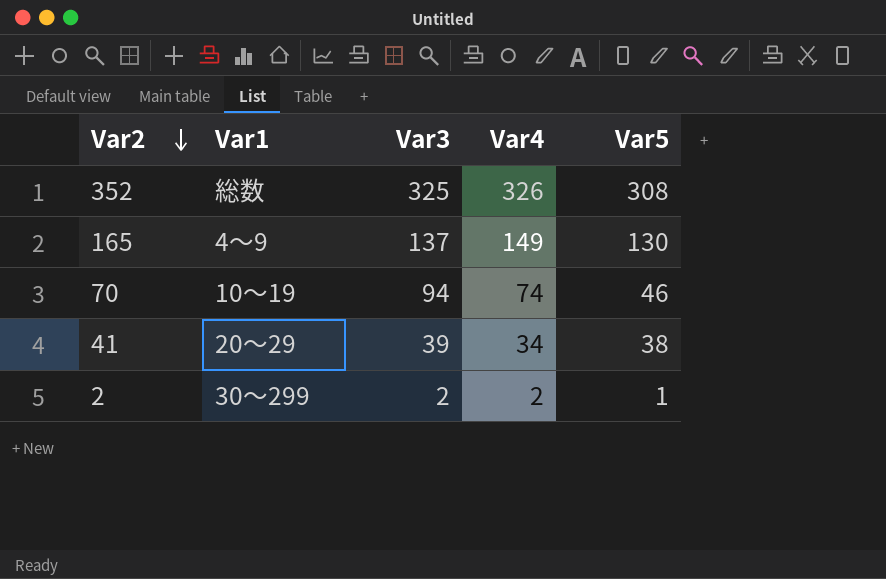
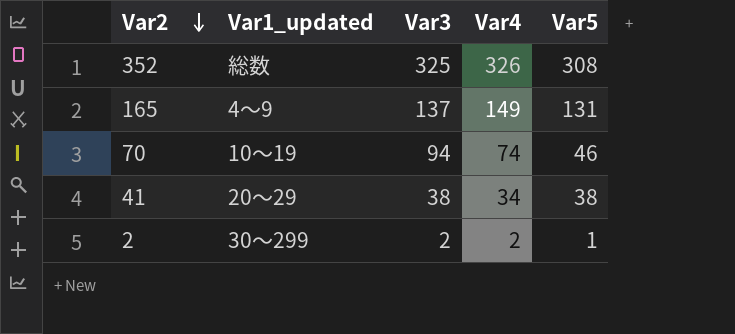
column name: Var1 -> Var1_updated
165 | Var5: 130 -> 131
41 | Var3: 39 -> 38

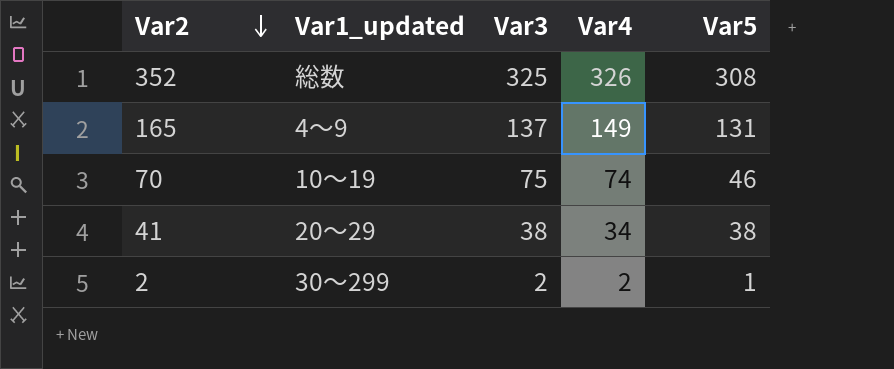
70 | Var3: 94 -> 75

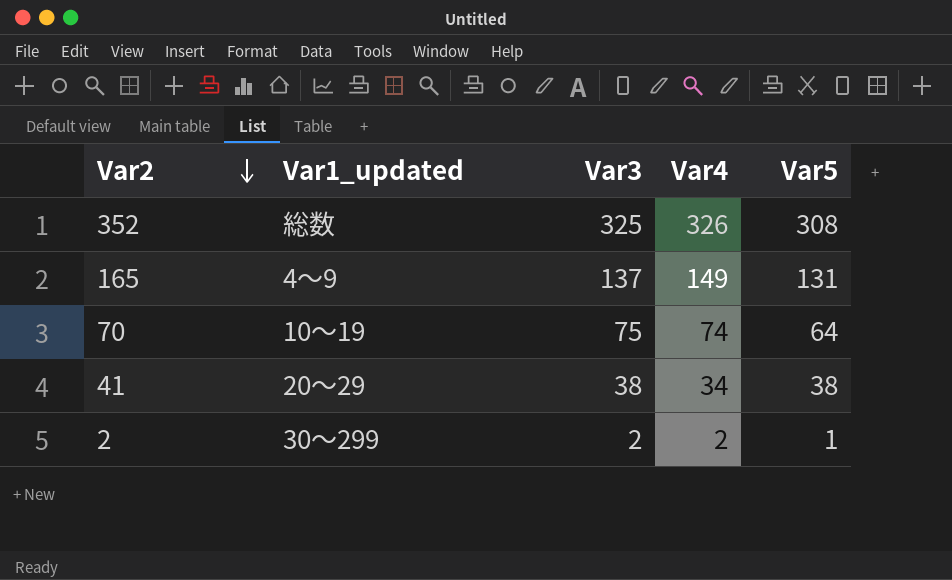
70 | Var5: 46 -> 64

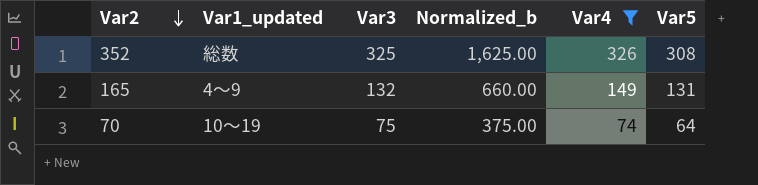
filter: none -> Var4 >= 74
column Normalized_b | formula: none -> [Var3] * 5
165 | Var3: 137 -> 132

